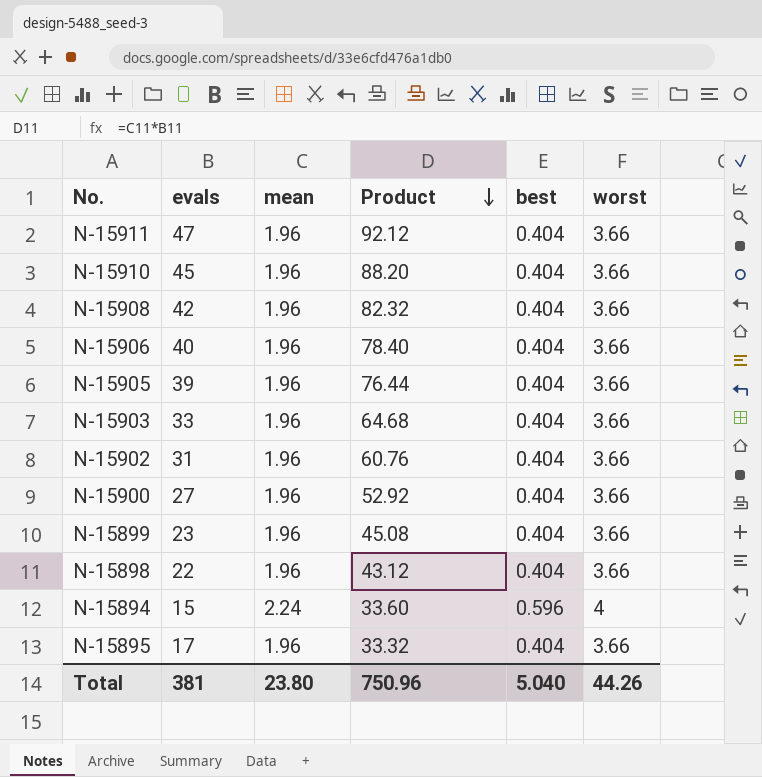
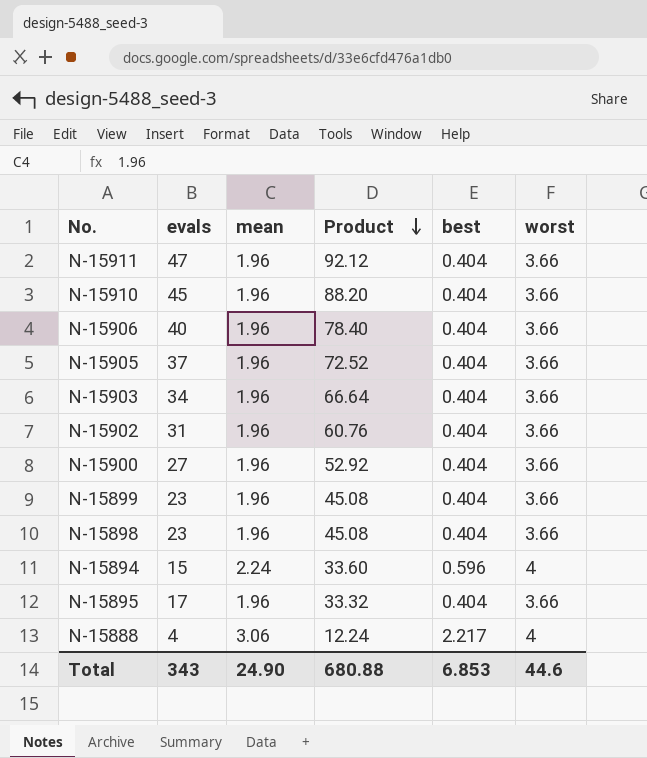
row N-15908: 42 | 1.96 | 82.32 | 0.404 | 3.66 -> none
N-15905 | evals: 39 -> 37
N-15905 | Product: 76.44 -> 72.52
N-15903 | evals: 33 -> 34
N-15903 | Product: 64.68 -> 66.64
N-15898 | evals: 22 -> 23
N-15898 | Product: 43.12 -> 45.08
row N-15888: none -> 4 | 3.06 | 12.24 | 2.217 | 4
Total | evals: 381 -> 343
Total | mean: 23.80 -> 24.90
Total | Product: 750.96 -> 680.88
Total | best: 5.040 -> 6.853
Total | worst: 44.26 -> 44.6

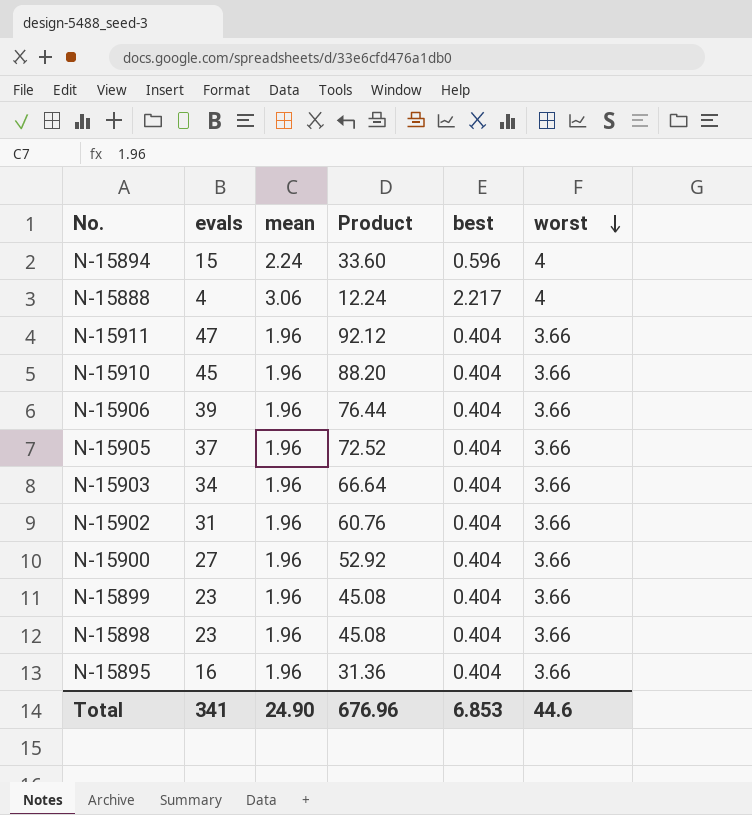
row order: Product descending -> worst descending
N-15906 | evals: 40 -> 39
N-15906 | Product: 78.40 -> 76.44
N-15895 | evals: 17 -> 16
N-15895 | Product: 33.32 -> 31.36
Total | evals: 343 -> 341
Total | Product: 680.88 -> 676.96

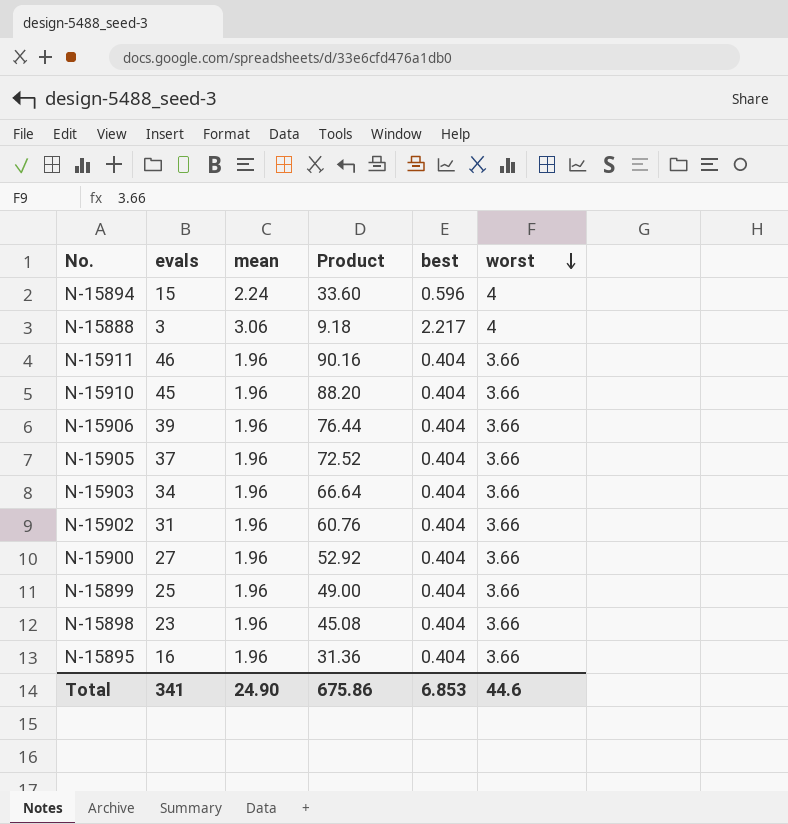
N-15888 | evals: 4 -> 3
N-15888 | Product: 12.24 -> 9.18
N-15911 | evals: 47 -> 46
N-15911 | Product: 92.12 -> 90.16
N-15899 | evals: 23 -> 25
N-15899 | Product: 45.08 -> 49.00
Total | Product: 676.96 -> 675.86

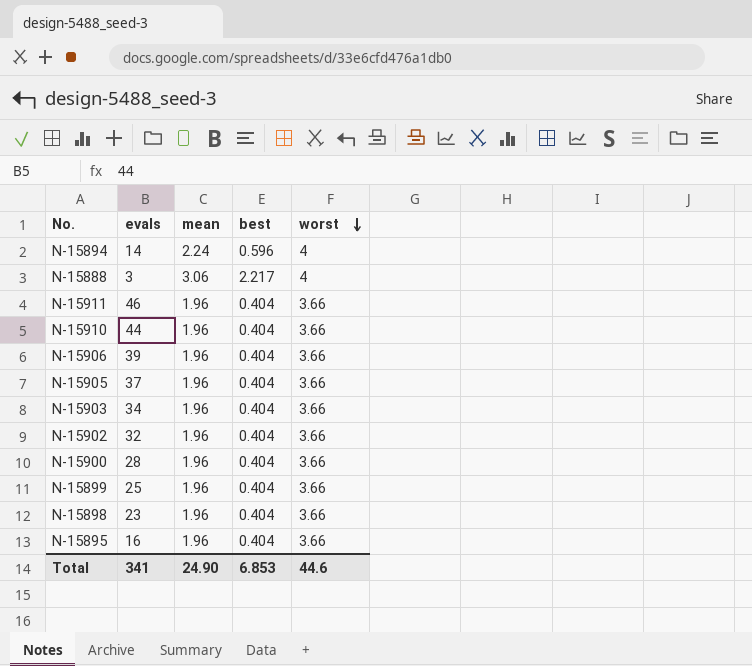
column Product | formula: [evals] * [mean] -> none
N-15894 | evals: 15 -> 14
N-15910 | evals: 45 -> 44
N-15902 | evals: 31 -> 32
N-15900 | evals: 27 -> 28

